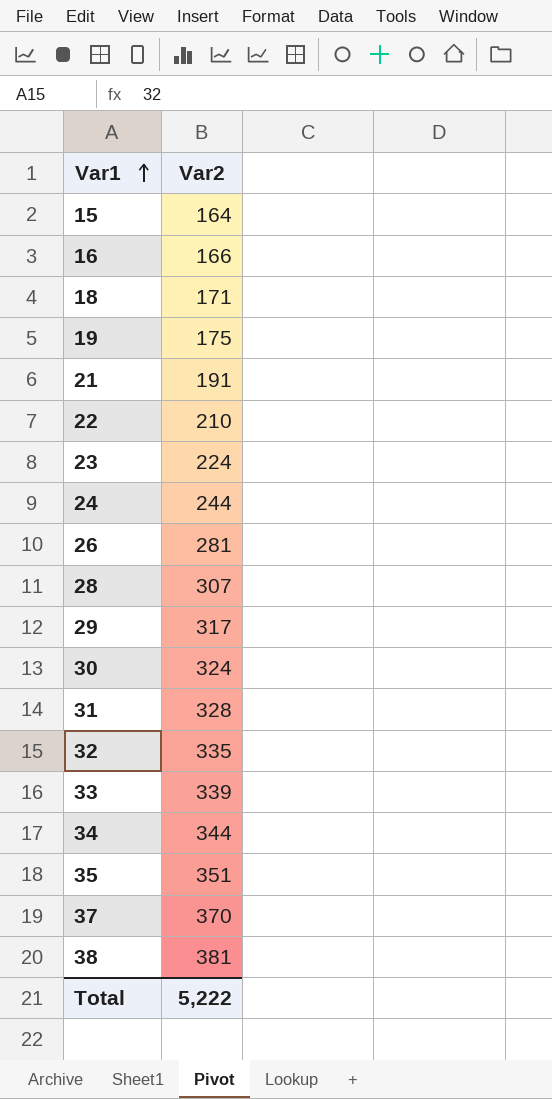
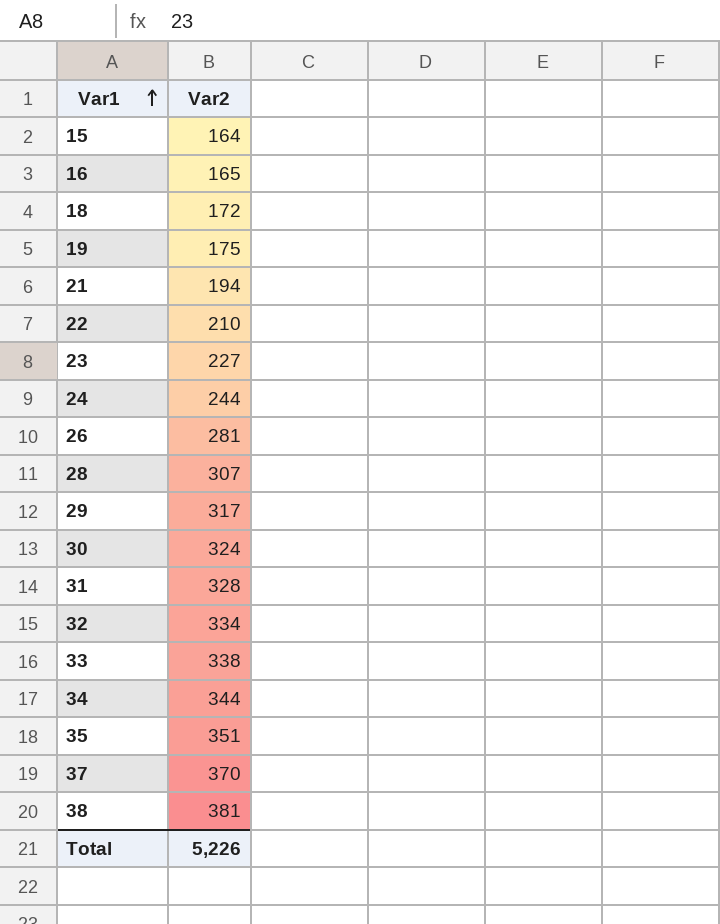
16 | Var2: 166 -> 165
18 | Var2: 171 -> 172
21 | Var2: 191 -> 194
23 | Var2: 224 -> 227
32 | Var2: 335 -> 334
33 | Var2: 339 -> 338
Total | Var2: 5,222 -> 5,226

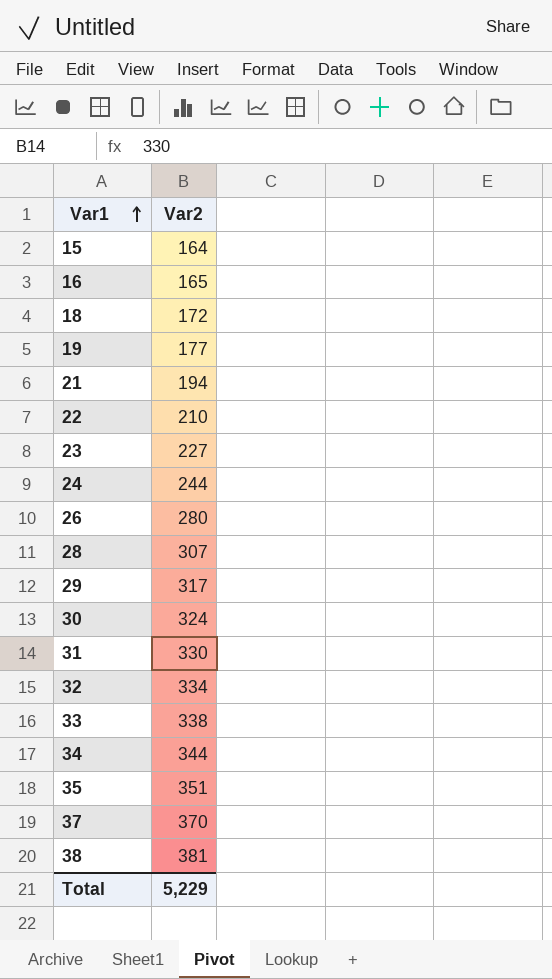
19 | Var2: 175 -> 177
26 | Var2: 281 -> 280
31 | Var2: 328 -> 330
Total | Var2: 5,226 -> 5,229

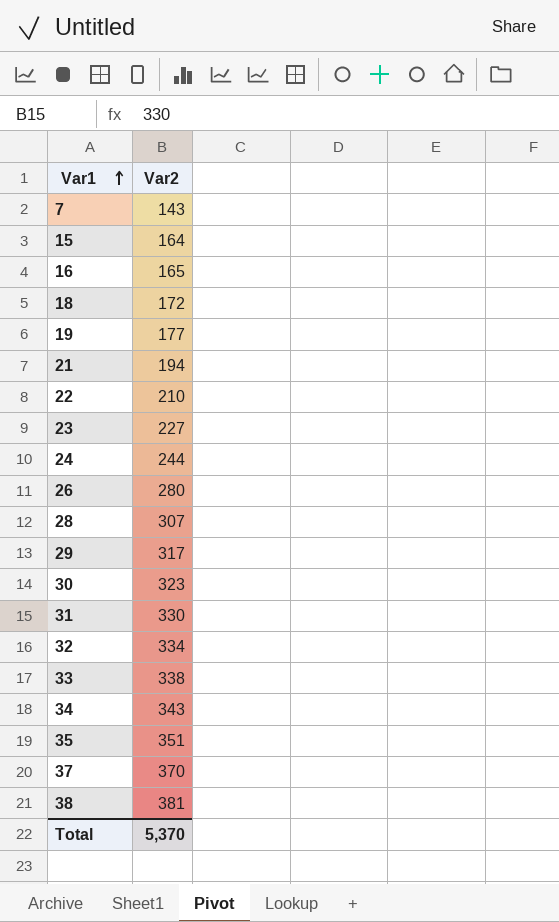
row 7: none -> 143
30 | Var2: 324 -> 323
34 | Var2: 344 -> 343
Total | Var2: 5,229 -> 5,370

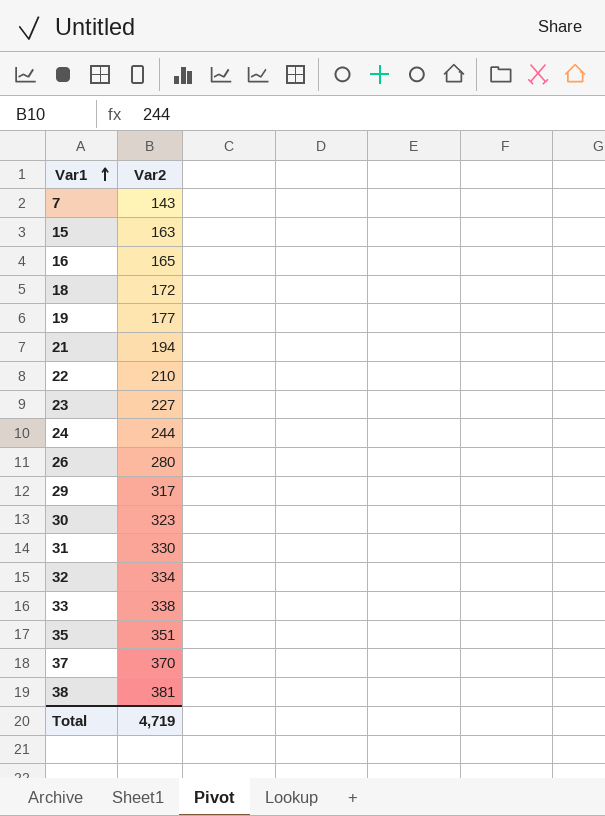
row 28: 307 -> none
row 34: 343 -> none
15 | Var2: 164 -> 163
Total | Var2: 5,370 -> 4,719

